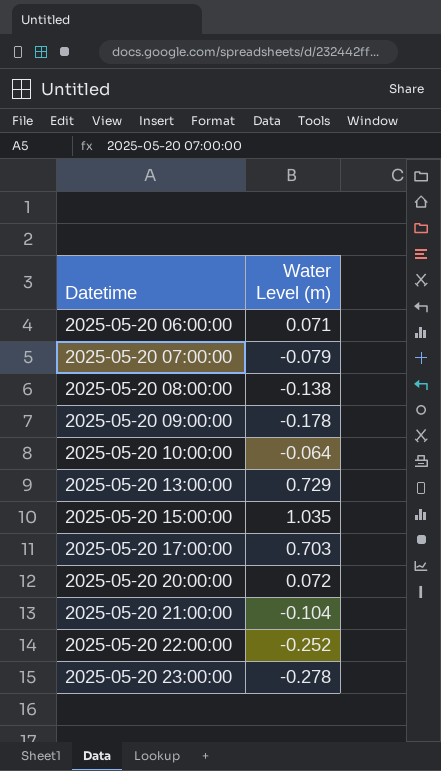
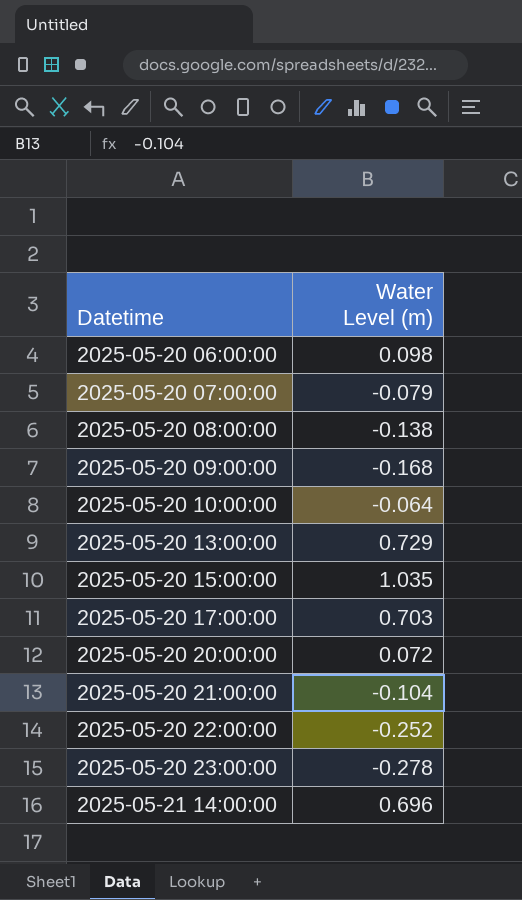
2025-05-20 06:00:00 | Water Level (m): 0.071 -> 0.098
2025-05-20 09:00:00 | Water Level (m): -0.178 -> -0.168
row 2025-05-21 14:00:00: none -> 0.696

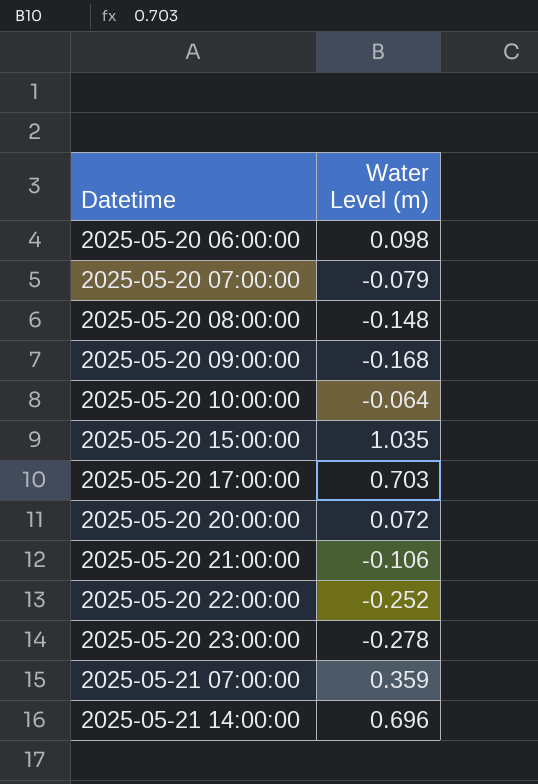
row 2025-05-20 13:00:00: 0.729 -> none
2025-05-20 08:00:00 | Water Level (m): -0.138 -> -0.148
2025-05-20 21:00:00 | Water Level (m): -0.104 -> -0.106
row 2025-05-21 07:00:00: none -> 0.359

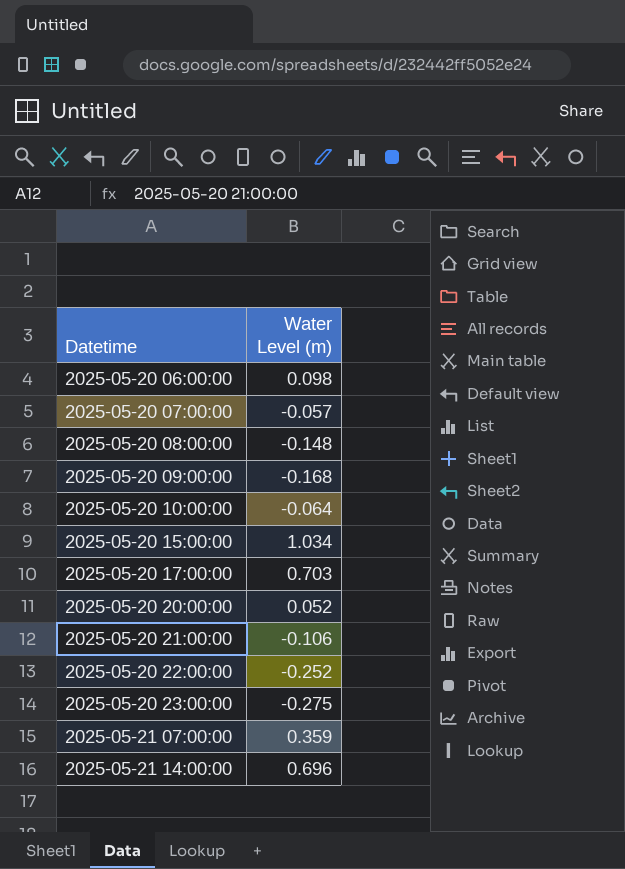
2025-05-20 07:00:00 | Water Level (m): -0.079 -> -0.057
2025-05-20 15:00:00 | Water Level (m): 1.035 -> 1.034
2025-05-20 20:00:00 | Water Level (m): 0.072 -> 0.052
2025-05-20 23:00:00 | Water Level (m): -0.278 -> -0.275

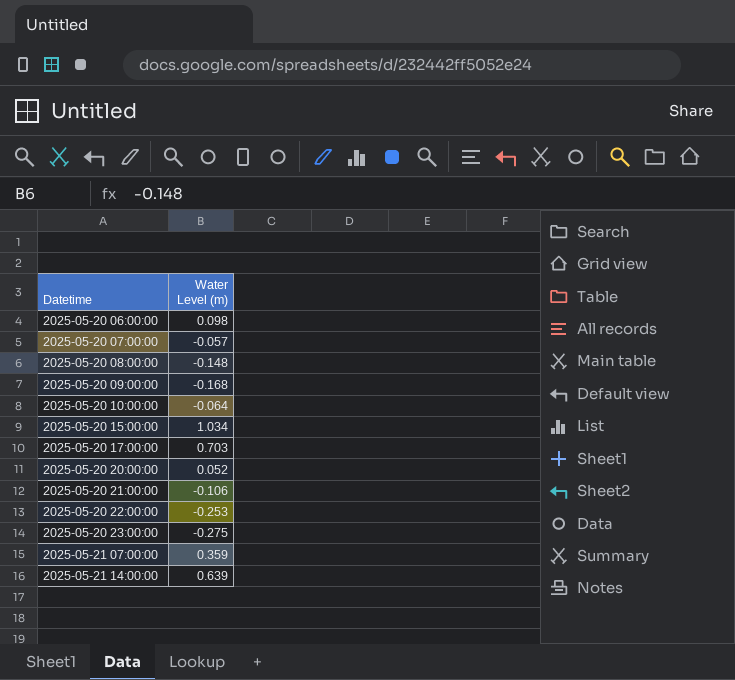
2025-05-20 22:00:00 | Water Level (m): -0.252 -> -0.253
2025-05-21 14:00:00 | Water Level (m): 0.696 -> 0.639

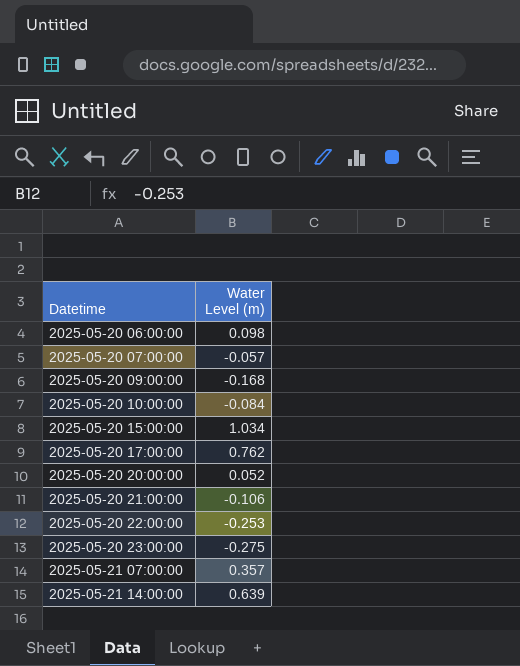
row 2025-05-20 08:00:00: -0.148 -> none
2025-05-20 10:00:00 | Water Level (m): -0.064 -> -0.084
2025-05-20 17:00:00 | Water Level (m): 0.703 -> 0.762
2025-05-21 07:00:00 | Water Level (m): 0.359 -> 0.357

